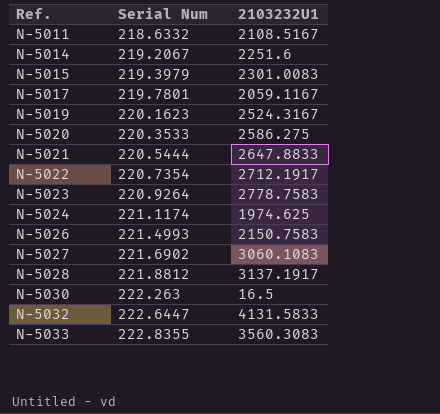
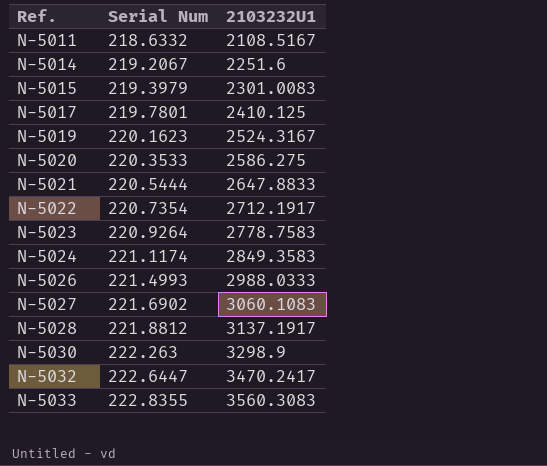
N-5017 | 2103232U1: 2059.1167 -> 2410.125
N-5024 | 2103232U1: 1974.625 -> 2849.3583
N-5026 | 2103232U1: 2150.7583 -> 2988.0333
N-5030 | 2103232U1: 16.5 -> 3298.9
N-5032 | 2103232U1: 4131.5833 -> 3470.2417

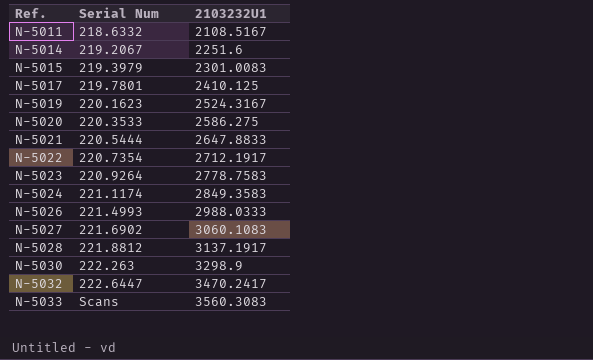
N-5033 | Serial Num: 222.8355 -> Scans

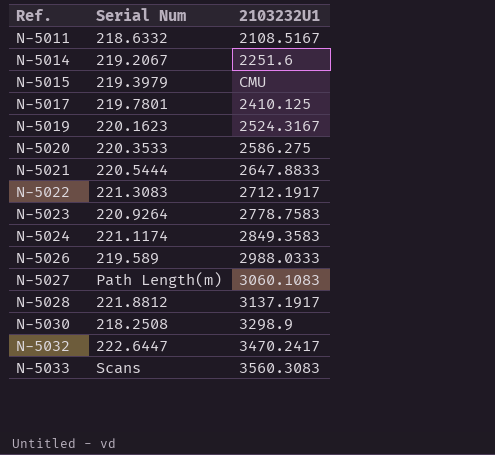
N-5015 | 2103232U1: 2301.0083 -> CMU
N-5022 | Serial Num: 220.7354 -> 221.3083
N-5026 | Serial Num: 221.4993 -> 219.589
N-5027 | Serial Num: 221.6902 -> Path Length(m)
N-5030 | Serial Num: 222.263 -> 218.2508

